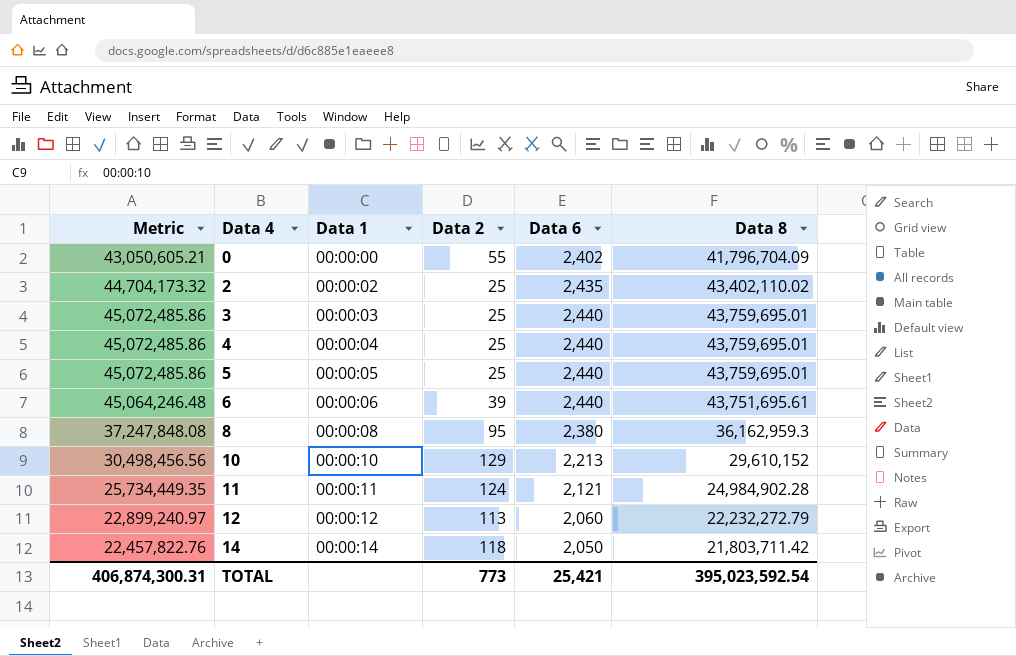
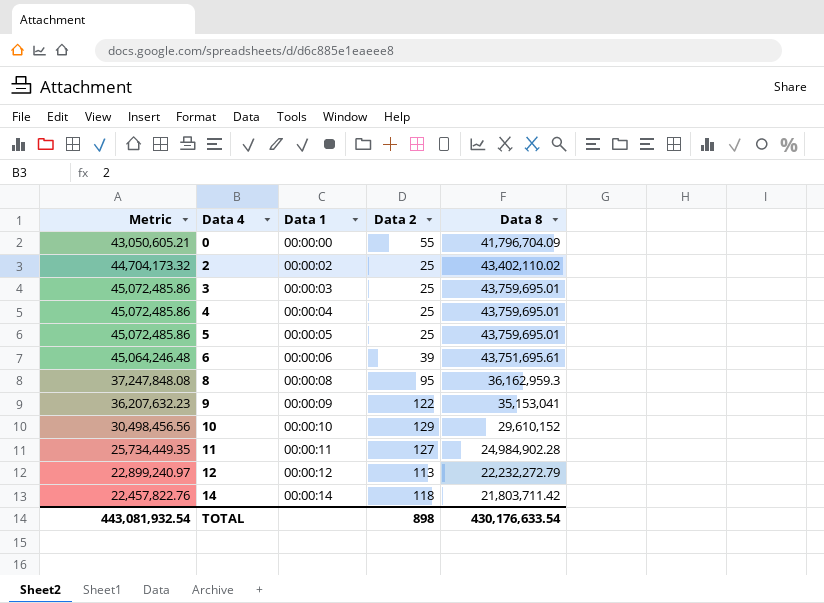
column Data 6 | position: 5 -> none
row 9: none -> 36,207,632.23 | 00:00:09 | 122 | 35,153,041
11 | Data 2: 124 -> 127
TOTAL | Metric: 406,874,300.31 -> 443,081,932.54
TOTAL | Data 2: 773 -> 898
TOTAL | Data 8: 395,023,592.54 -> 430,176,633.54

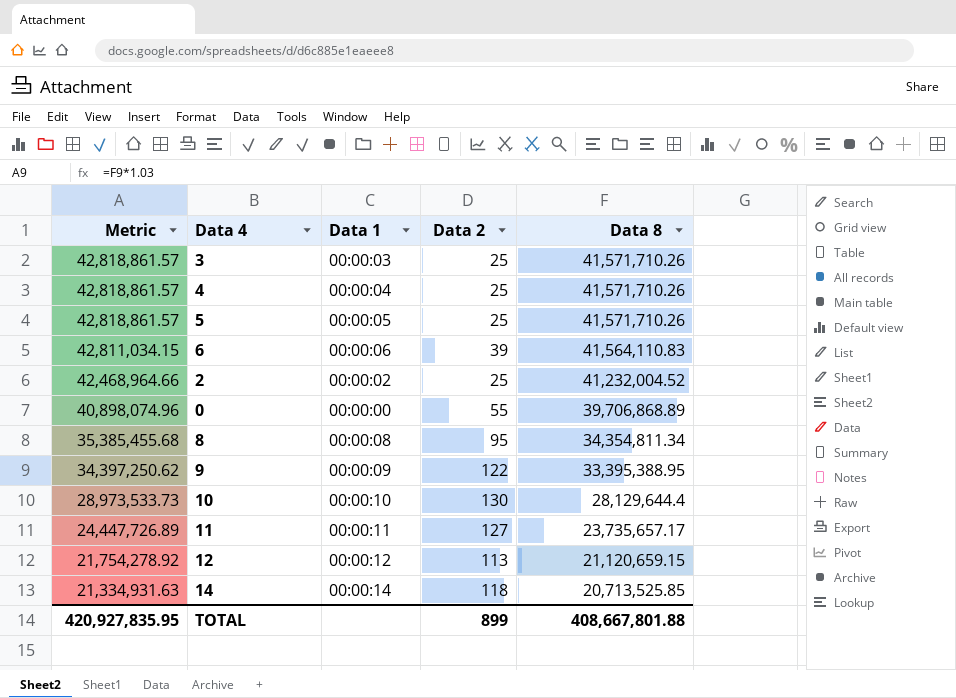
row order: Data 4 ascending -> Metric descending
3 | Metric: 45,072,485.86 -> 42,818,861.57
3 | Data 8: 43,759,695.01 -> 41,571,710.26
4 | Metric: 45,072,485.86 -> 42,818,861.57
4 | Data 8: 43,759,695.01 -> 41,571,710.26
5 | Metric: 45,072,485.86 -> 42,818,861.57
5 | Data 8: 43,759,695.01 -> 41,571,710.26
6 | Metric: 45,064,246.48 -> 42,811,034.15
6 | Data 8: 43,751,695.61 -> 41,564,110.83
2 | Metric: 44,704,173.32 -> 42,468,964.66
2 | Data 8: 43,402,110.02 -> 41,232,004.52
0 | Metric: 43,050,605.21 -> 40,898,074.96
0 | Data 8: 41,796,704.09 -> 39,706,868.89
8 | Metric: 37,247,848.08 -> 35,385,455.68
8 | Data 8: 36,162,959.3 -> 34,354,811.34
9 | Metric: 36,207,632.23 -> 34,397,250.62
9 | Data 8: 35,153,041 -> 33,395,388.95
10 | Metric: 30,498,456.56 -> 28,973,533.73
10 | Data 2: 129 -> 130
10 | Data 8: 29,610,152 -> 28,129,644.4
11 | Metric: 25,734,449.35 -> 24,447,726.89
11 | Data 8: 24,984,902.28 -> 23,735,657.17
12 | Metric: 22,899,240.97 -> 21,754,278.92
12 | Data 8: 22,232,272.79 -> 21,120,659.15
14 | Metric: 22,457,822.76 -> 21,334,931.63
14 | Data 8: 21,803,711.42 -> 20,713,525.85
TOTAL | Metric: 443,081,932.54 -> 420,927,835.95
TOTAL | Data 2: 898 -> 899
TOTAL | Data 8: 430,176,633.54 -> 408,667,801.88

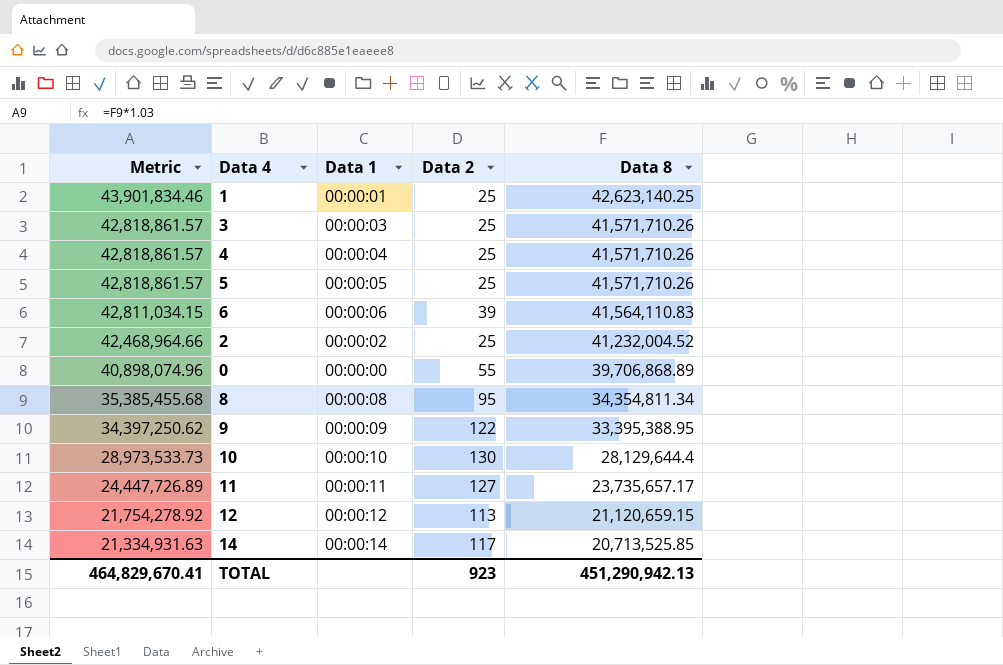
row 1: none -> 43,901,834.46 | 00:00:01 | 25 | 42,623,140.25
14 | Data 2: 118 -> 117
TOTAL | Metric: 420,927,835.95 -> 464,829,670.41
TOTAL | Data 2: 899 -> 923
TOTAL | Data 8: 408,667,801.88 -> 451,290,942.13

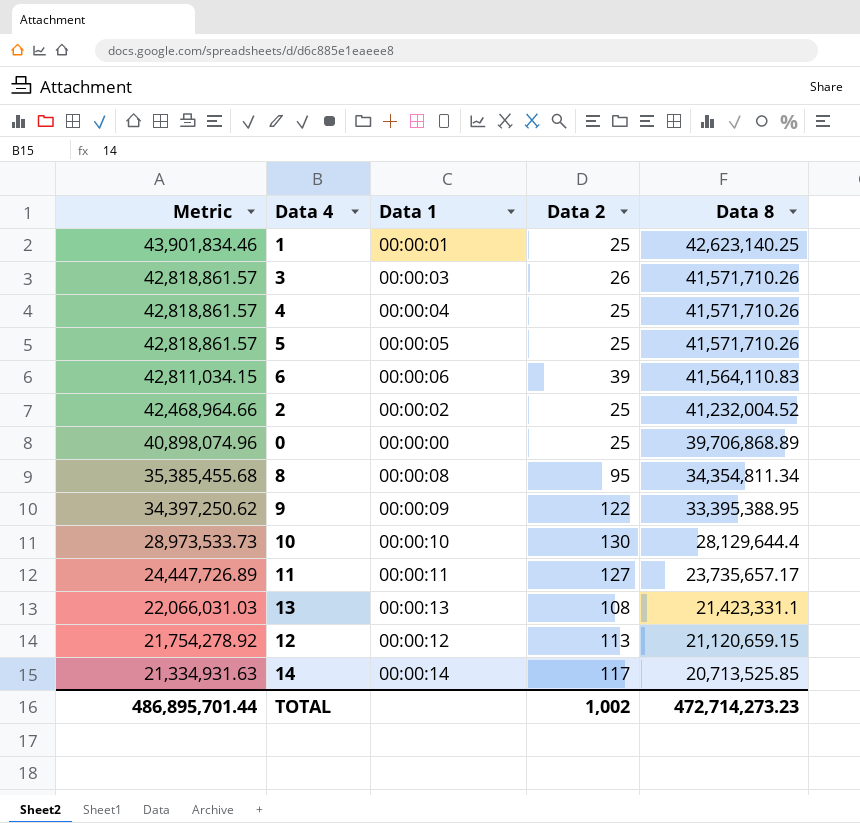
3 | Data 2: 25 -> 26
0 | Data 2: 55 -> 25
row 13: none -> 22,066,031.03 | 00:00:13 | 108 | 21,423,331.1
TOTAL | Metric: 464,829,670.41 -> 486,895,701.44
TOTAL | Data 2: 923 -> 1,002
TOTAL | Data 8: 451,290,942.13 -> 472,714,273.23

